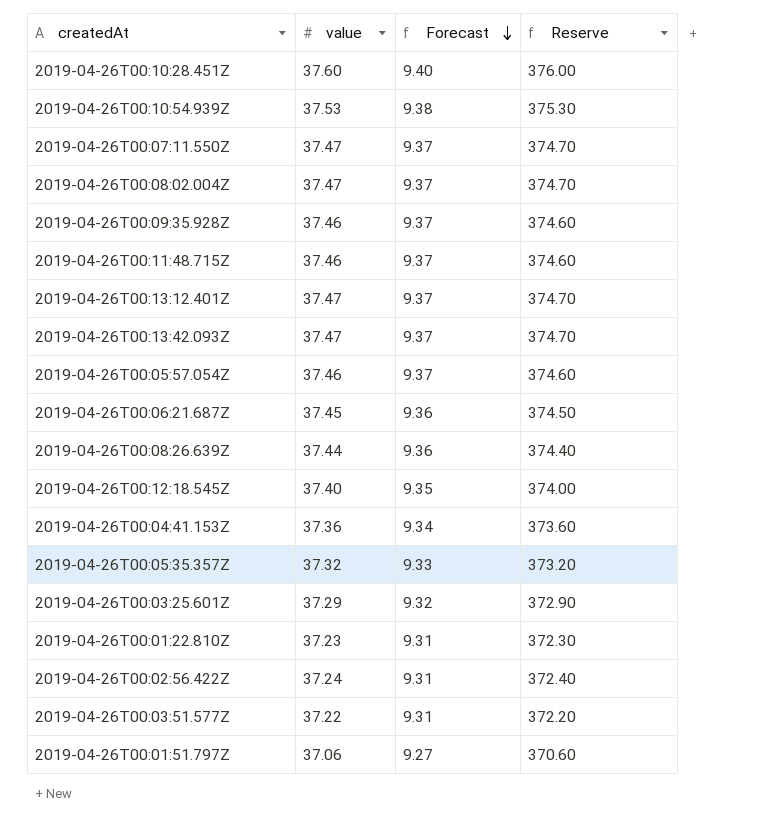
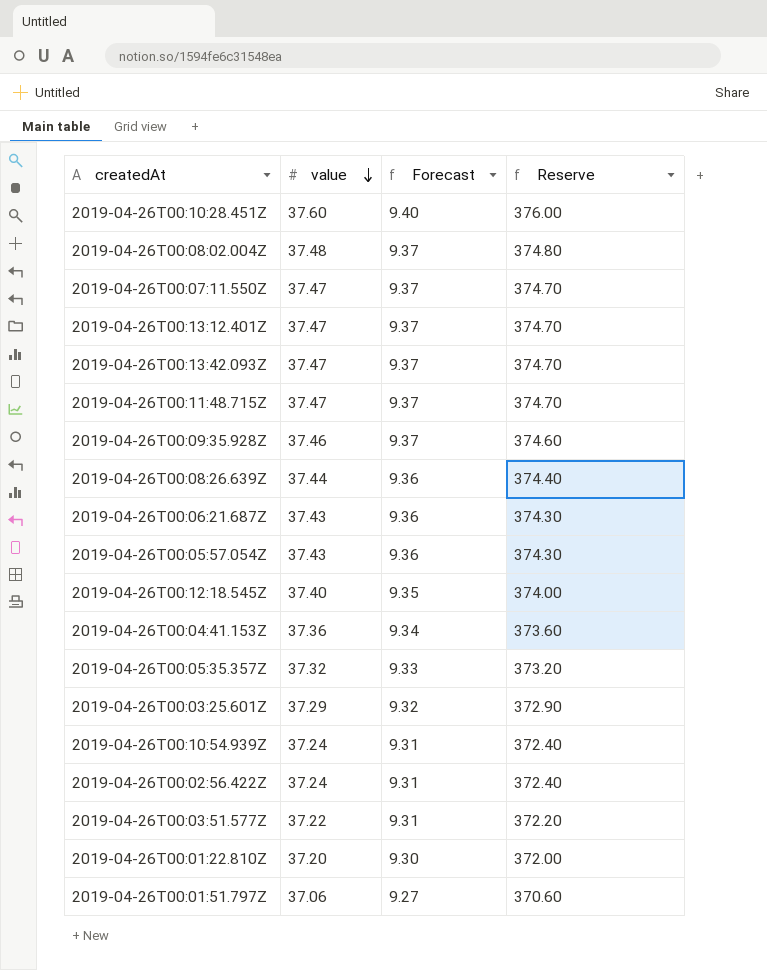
row order: Forecast descending -> value descending
2019-04-26T00:08:02.004Z | value: 37.47 -> 37.48
2019-04-26T00:08:02.004Z | Reserve: 374.70 -> 374.80
2019-04-26T00:11:48.715Z | value: 37.46 -> 37.47
2019-04-26T00:11:48.715Z | Reserve: 374.60 -> 374.70
2019-04-26T00:06:21.687Z | value: 37.45 -> 37.43
2019-04-26T00:06:21.687Z | Reserve: 374.50 -> 374.30
2019-04-26T00:05:57.054Z | value: 37.46 -> 37.43
2019-04-26T00:05:57.054Z | Forecast: 9.37 -> 9.36
2019-04-26T00:05:57.054Z | Reserve: 374.60 -> 374.30
2019-04-26T00:10:54.939Z | value: 37.53 -> 37.24
2019-04-26T00:10:54.939Z | Forecast: 9.38 -> 9.31
2019-04-26T00:10:54.939Z | Reserve: 375.30 -> 372.40
2019-04-26T00:01:22.810Z | value: 37.23 -> 37.20
2019-04-26T00:01:22.810Z | Forecast: 9.31 -> 9.30
2019-04-26T00:01:22.810Z | Reserve: 372.30 -> 372.00

